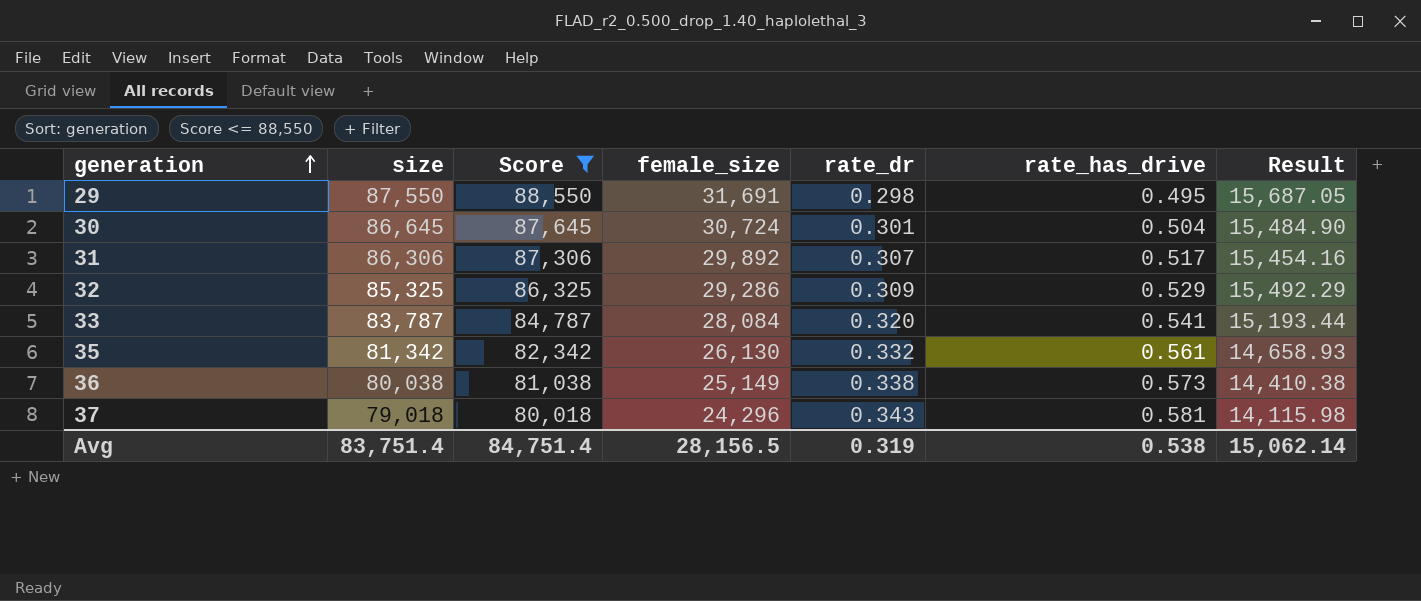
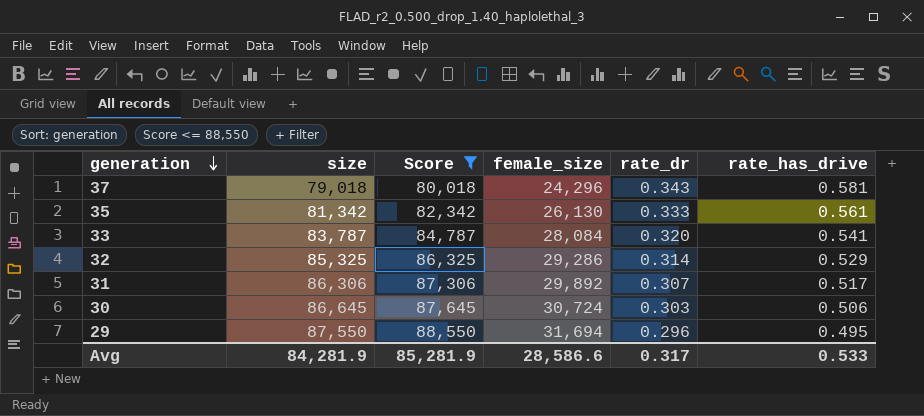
row order: generation ascending -> generation descending
column Result | formula: [female_size] * [rate_has_drive] -> none
row 36: 80,038 | 81,038 | 25,149 | 0.338 | 0.573 | 14,410.38 -> none
35 | rate_dr: 0.332 -> 0.333
32 | rate_dr: 0.309 -> 0.314
30 | rate_dr: 0.301 -> 0.303
30 | rate_has_drive: 0.504 -> 0.506
29 | female_size: 31,691 -> 31,694
29 | rate_dr: 0.298 -> 0.296
Avg | size: 83,751.4 -> 84,281.9
Avg | Score: 84,751.4 -> 85,281.9
Avg | female_size: 28,156.5 -> 28,586.6
Avg | rate_dr: 0.319 -> 0.317
Avg | rate_has_drive: 0.538 -> 0.533

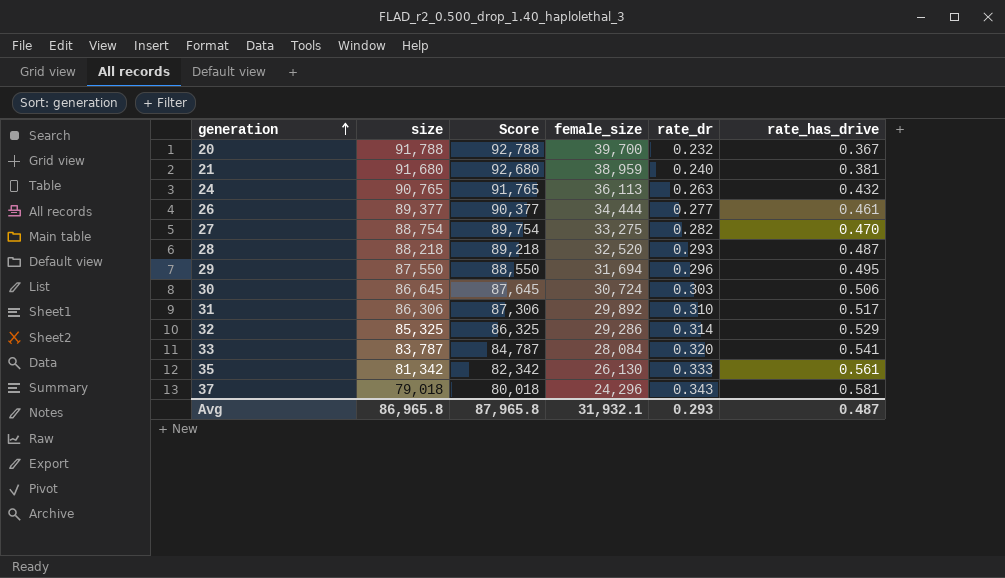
filter: Score <= 88,550 -> none
row order: generation descending -> generation ascending
31 | rate_dr: 0.307 -> 0.310
Avg | size: 84,281.9 -> 86,965.8
Avg | Score: 85,281.9 -> 87,965.8
Avg | female_size: 28,586.6 -> 31,932.1
Avg | rate_dr: 0.317 -> 0.293
Avg | rate_has_drive: 0.533 -> 0.487

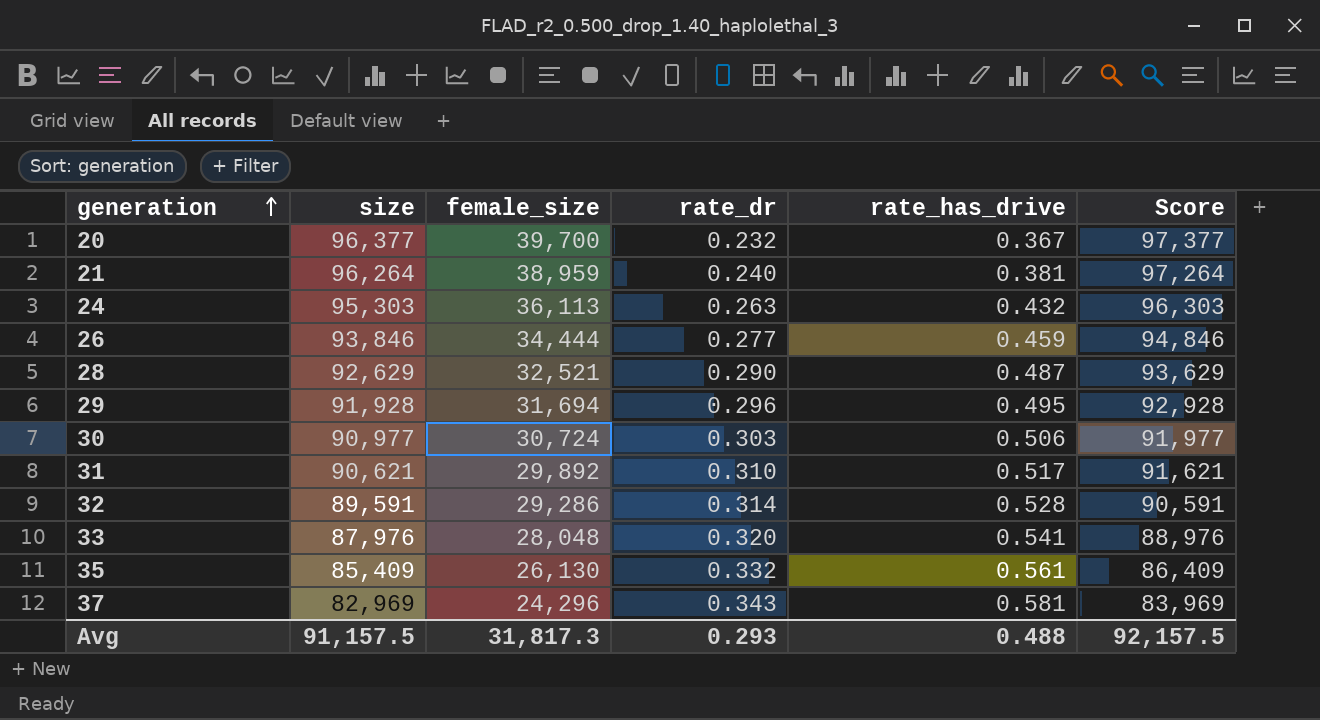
column Score | position: 3 -> 6
row 27: 88,754 | 89,754 | 33,275 | 0.282 | 0.470 -> none
20 | size: 91,788 -> 96,377
20 | Score: 92,788 -> 97,377
21 | size: 91,680 -> 96,264
21 | Score: 92,680 -> 97,264
24 | size: 90,765 -> 95,303
24 | Score: 91,765 -> 96,303
26 | size: 89,377 -> 93,846
26 | rate_has_drive: 0.461 -> 0.459
26 | Score: 90,377 -> 94,846
28 | size: 88,218 -> 92,629
28 | female_size: 32,520 -> 32,521
28 | rate_dr: 0.293 -> 0.290
28 | Score: 89,218 -> 93,629
29 | size: 87,550 -> 91,928
29 | Score: 88,550 -> 92,928
30 | size: 86,645 -> 90,977
30 | Score: 87,645 -> 91,977
31 | size: 86,306 -> 90,621
31 | Score: 87,306 -> 91,621
32 | size: 85,325 -> 89,591
32 | rate_has_drive: 0.529 -> 0.528
32 | Score: 86,325 -> 90,591
33 | size: 83,787 -> 87,976
33 | female_size: 28,084 -> 28,048
33 | Score: 84,787 -> 88,976
35 | size: 81,342 -> 85,409
35 | rate_dr: 0.333 -> 0.332
35 | Score: 82,342 -> 86,409
37 | size: 79,018 -> 82,969
37 | Score: 80,018 -> 83,969
Avg | size: 86,965.8 -> 91,157.5
Avg | female_size: 31,932.1 -> 31,817.3
Avg | rate_has_drive: 0.487 -> 0.488
Avg | Score: 87,965.8 -> 92,157.5

